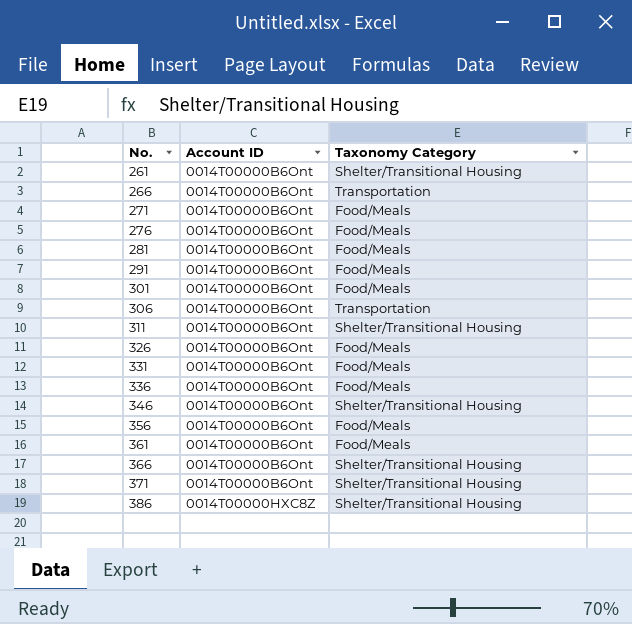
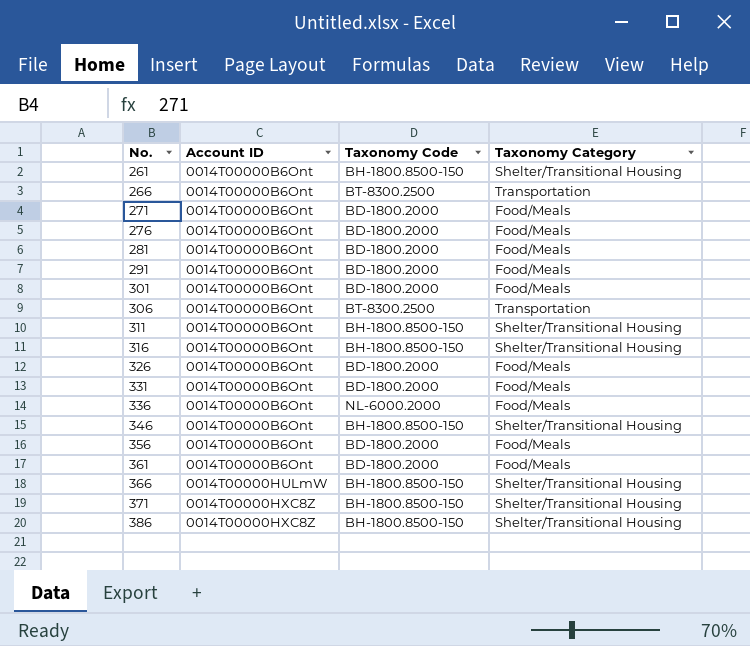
column Taxonomy Code | position: none -> 3
row 316: none -> 0014T00000B6Ont | BH-1800.8500-150 | Shelter/Transitional Housing
366 | Account ID: 0014T00000B6Ont -> 0014T00000HULmW
371 | Account ID: 0014T00000B6Ont -> 0014T00000HXC8Z

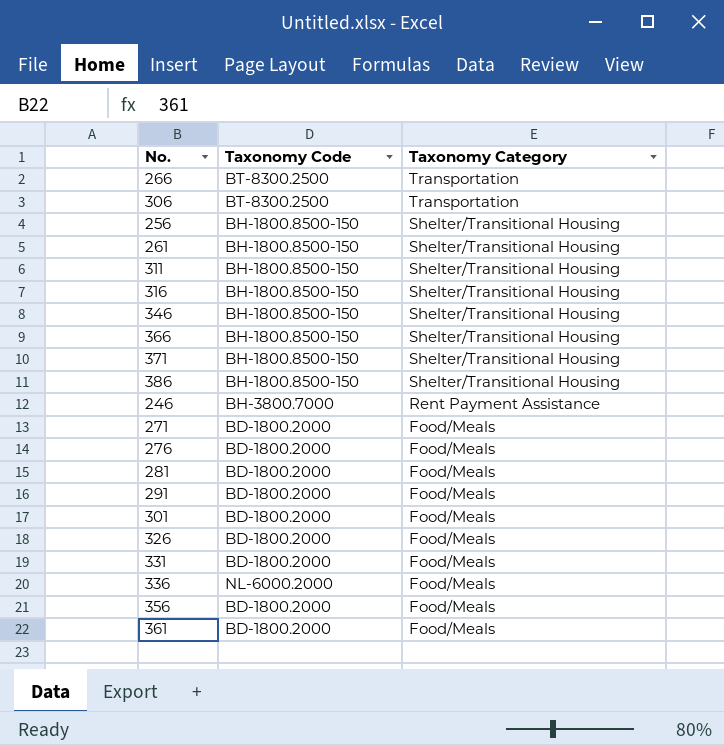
row order: No. ascending -> Taxonomy Category descending
column Account ID | position: 2 -> none
row 256: none -> BH-1800.8500-150 | Shelter/Transitional Housing
row 246: none -> BH-3800.7000 | Rent Payment Assistance

